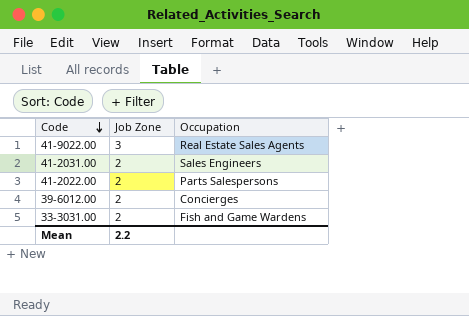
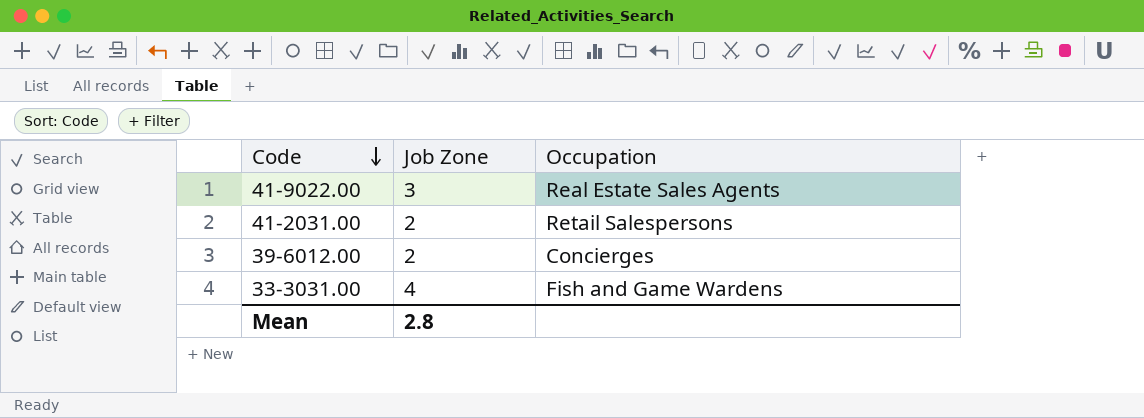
row 41-2022.00: 2 | Parts Salespersons -> none
41-2031.00 | Occupation: Sales Engineers -> Retail Salespersons
33-3031.00 | Job Zone: 2 -> 4
Mean | Job Zone: 2.2 -> 2.8

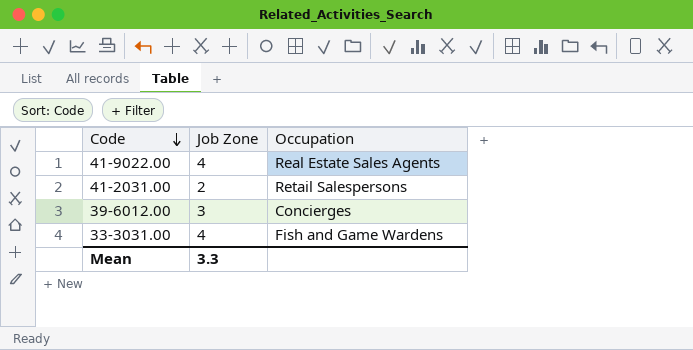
41-9022.00 | Job Zone: 3 -> 4
39-6012.00 | Job Zone: 2 -> 3
Mean | Job Zone: 2.8 -> 3.3

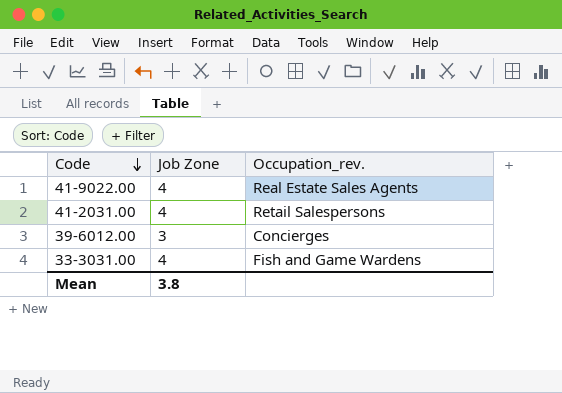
column name: Occupation -> Occupation_rev.
41-2031.00 | Job Zone: 2 -> 4
Mean | Job Zone: 3.3 -> 3.8

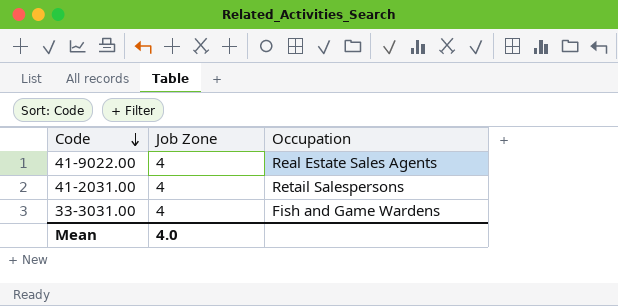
column name: Occupation_rev. -> Occupation
row 39-6012.00: 3 | Concierges -> none
Mean | Job Zone: 3.8 -> 4.0

